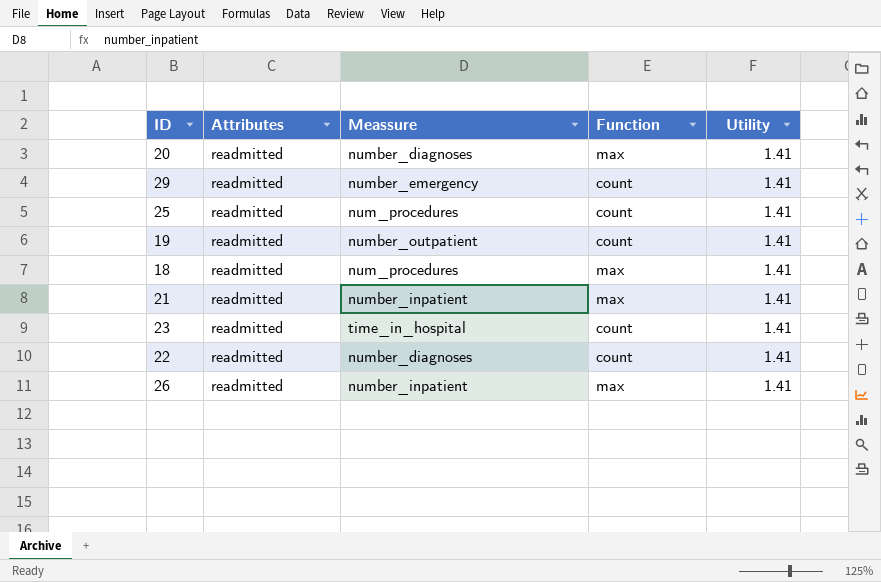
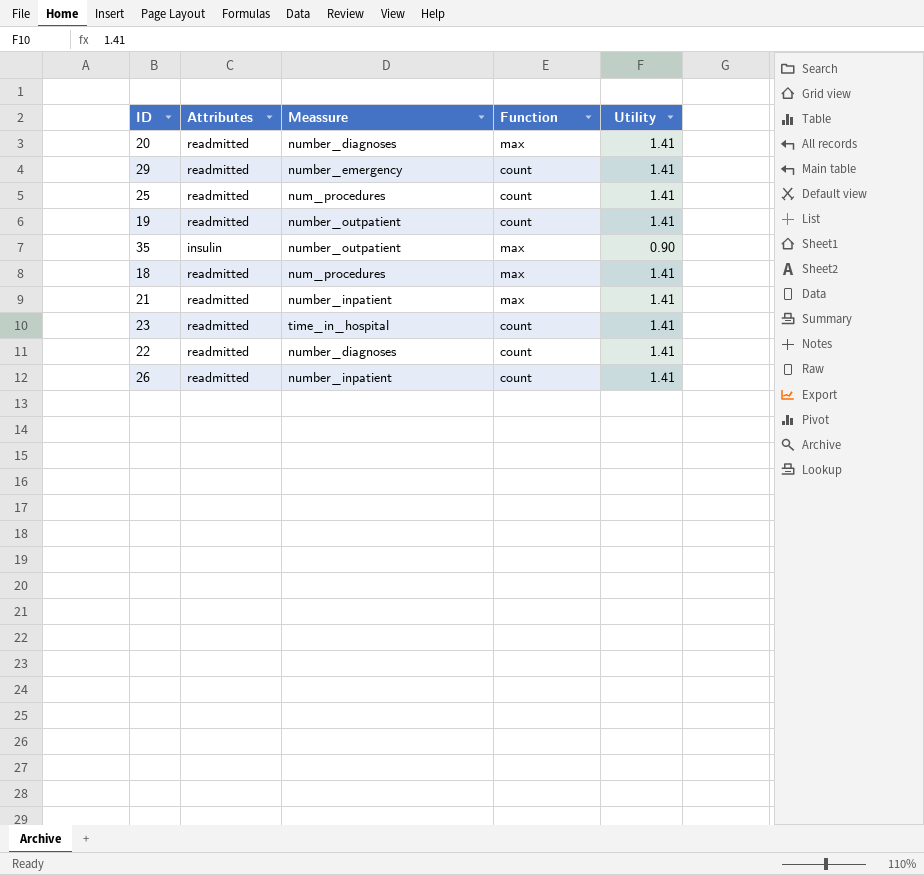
row 35: none -> insulin | number_outpatient | max | 0.90
26 | Function: max -> count

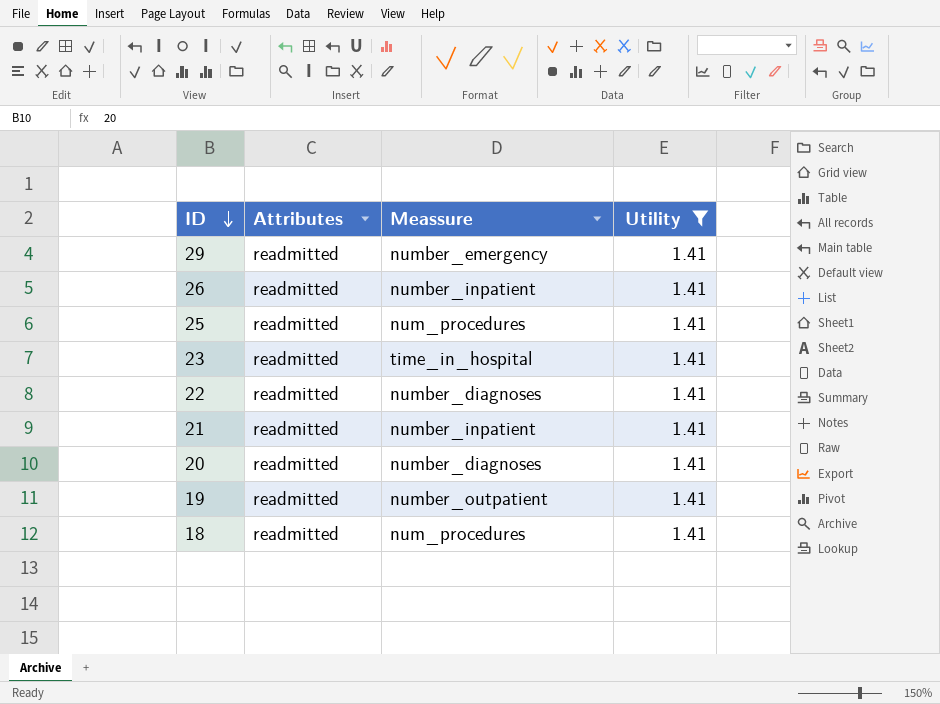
filter: none -> Utility = 1.41
row order: none -> ID descending
column Function | position: 4 -> none

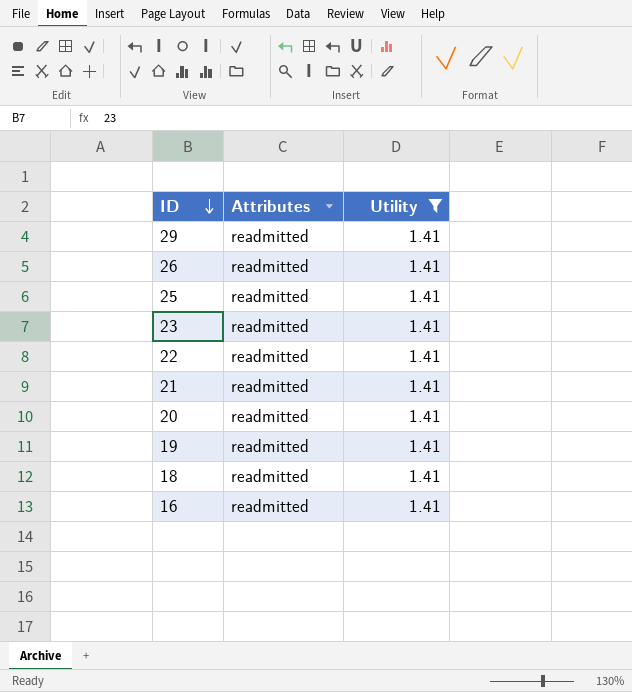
column Meassure | position: 3 -> none
row 16: none -> readmitted | 1.41

